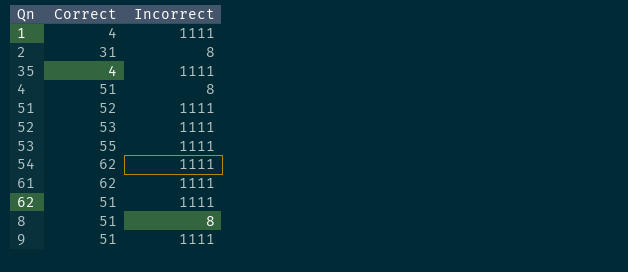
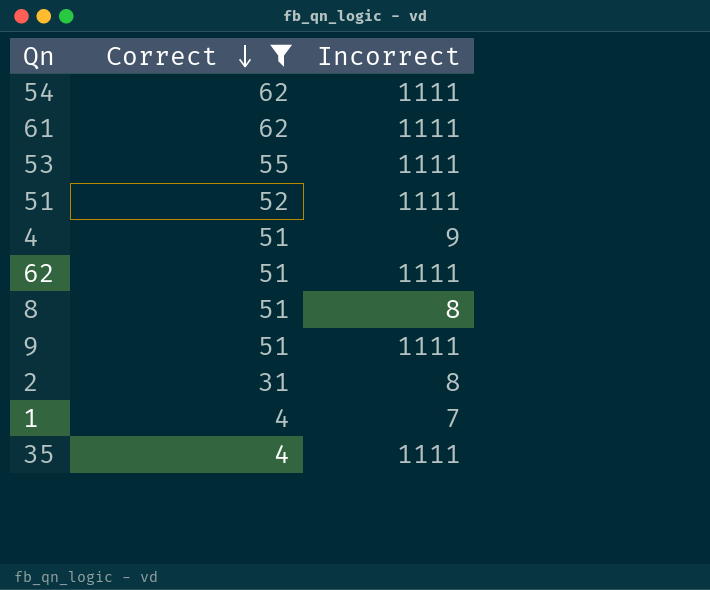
filter: none -> Correct != 53
row order: none -> Correct descending
4 | Incorrect: 8 -> 9
1 | Incorrect: 1111 -> 7

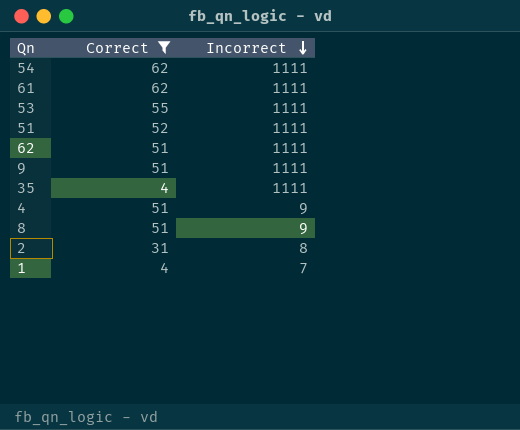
row order: Correct descending -> Incorrect descending
8 | Incorrect: 8 -> 9

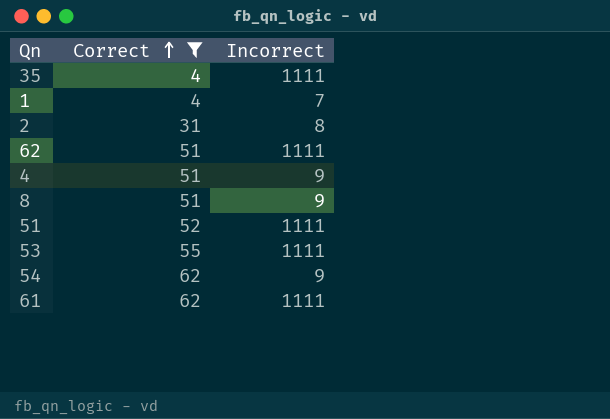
row order: Incorrect descending -> Correct ascending
row 9: 51 | 1111 -> none
54 | Incorrect: 1111 -> 9

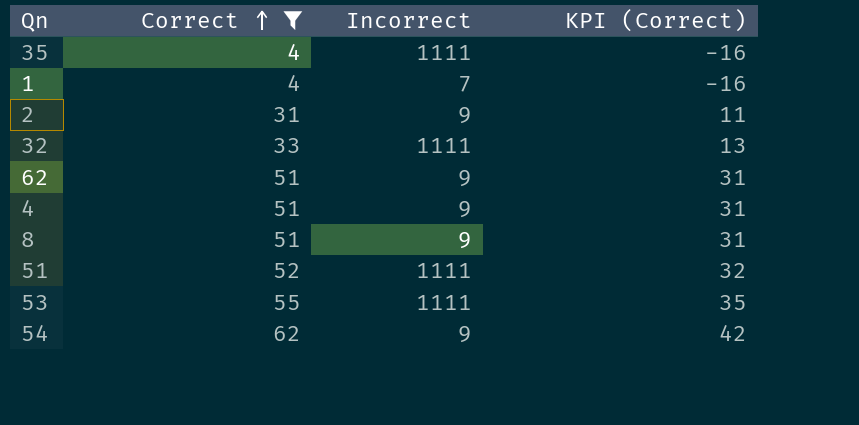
column KPI (Correct) | formula: none -> [Correct] - 20
row 61: 62 | 1111 -> none
2 | Incorrect: 8 -> 9
row 32: none -> 33 | 1111 | 13
62 | Incorrect: 1111 -> 9

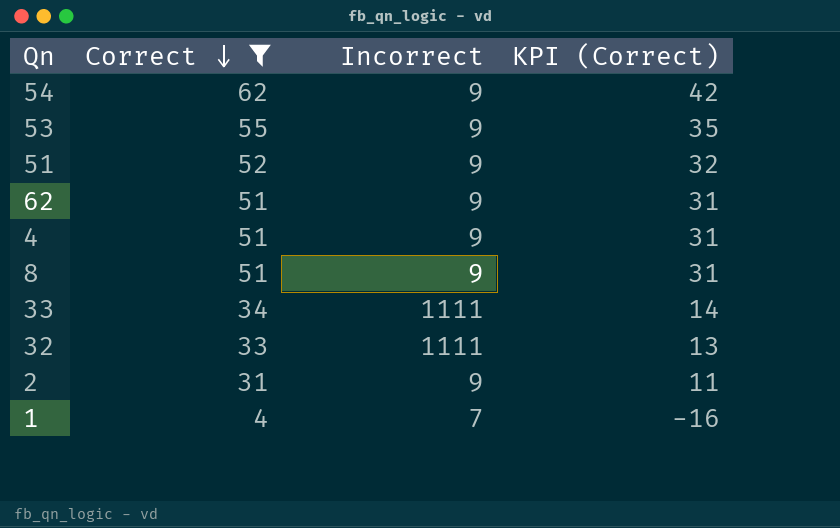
row order: Correct ascending -> Correct descending
row 35: 4 | 1111 | -16 -> none
53 | Incorrect: 1111 -> 9
51 | Incorrect: 1111 -> 9
row 33: none -> 34 | 1111 | 14

